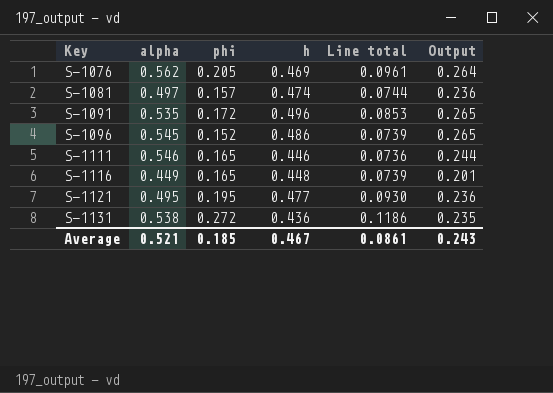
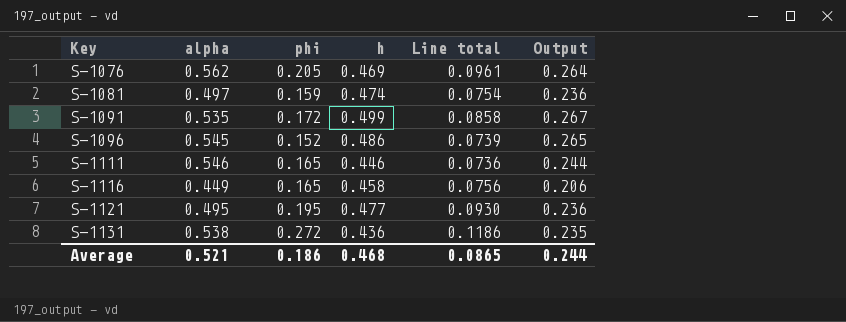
S-1081 | phi: 0.157 -> 0.159
S-1081 | Line total: 0.0744 -> 0.0754
S-1091 | h: 0.496 -> 0.499
S-1091 | Line total: 0.0853 -> 0.0858
S-1091 | Output: 0.265 -> 0.267
S-1116 | h: 0.448 -> 0.458
S-1116 | Line total: 0.0739 -> 0.0756
S-1116 | Output: 0.201 -> 0.206
Average | phi: 0.185 -> 0.186
Average | h: 0.467 -> 0.468
Average | Line total: 0.0861 -> 0.0865
Average | Output: 0.243 -> 0.244

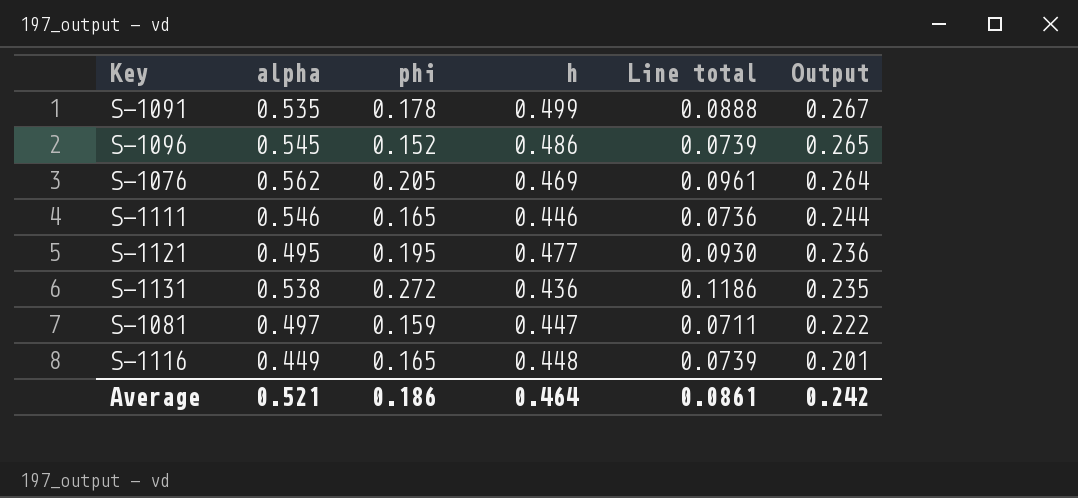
row order: Key ascending -> Output descending
S-1091 | phi: 0.172 -> 0.178
S-1091 | Line total: 0.0858 -> 0.0888
S-1081 | h: 0.474 -> 0.447
S-1081 | Line total: 0.0754 -> 0.0711
S-1081 | Output: 0.236 -> 0.222
S-1116 | h: 0.458 -> 0.448
S-1116 | Line total: 0.0756 -> 0.0739
S-1116 | Output: 0.206 -> 0.201
Average | h: 0.468 -> 0.464
Average | Line total: 0.0865 -> 0.0861
Average | Output: 0.244 -> 0.242

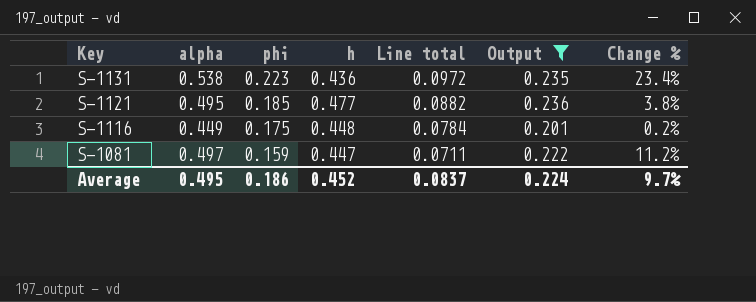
filter: none -> Output <= 0.236
row order: Output descending -> Key descending
column Change % | formula: none -> ([alpha] - [h]) / [h]
S-1131 | phi: 0.272 -> 0.223
S-1131 | Line total: 0.1186 -> 0.0972
S-1121 | phi: 0.195 -> 0.185
S-1121 | Line total: 0.0930 -> 0.0882
S-1116 | phi: 0.165 -> 0.175
S-1116 | Line total: 0.0739 -> 0.0784
Average | alpha: 0.521 -> 0.495
Average | h: 0.464 -> 0.452
Average | Line total: 0.0861 -> 0.0837
Average | Output: 0.242 -> 0.224

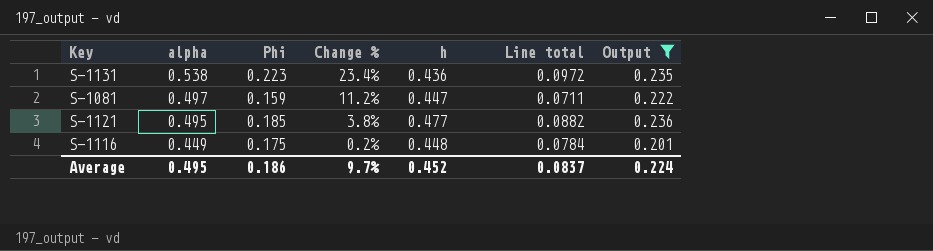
row order: Key descending -> alpha descending
column name: phi -> Phi
column Change % | position: 7 -> 4

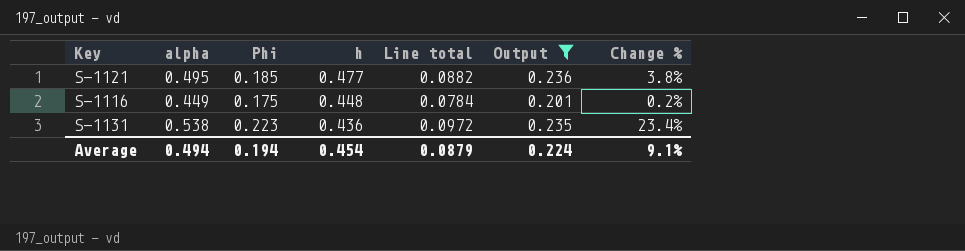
row order: alpha descending -> h descending
column Change % | position: 4 -> 7
row S-1081: 0.497 | 0.159 | 11.2% | 0.447 | 0.0711 | 0.222 -> none
Average | alpha: 0.495 -> 0.494
Average | Phi: 0.186 -> 0.194
Average | h: 0.452 -> 0.454
Average | Line total: 0.0837 -> 0.0879
Average | Change %: 9.7% -> 9.1%

